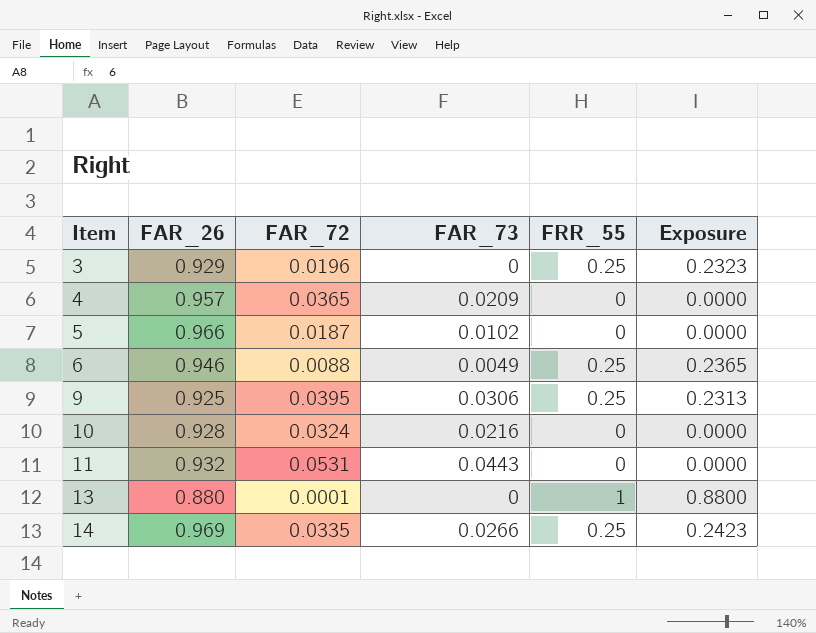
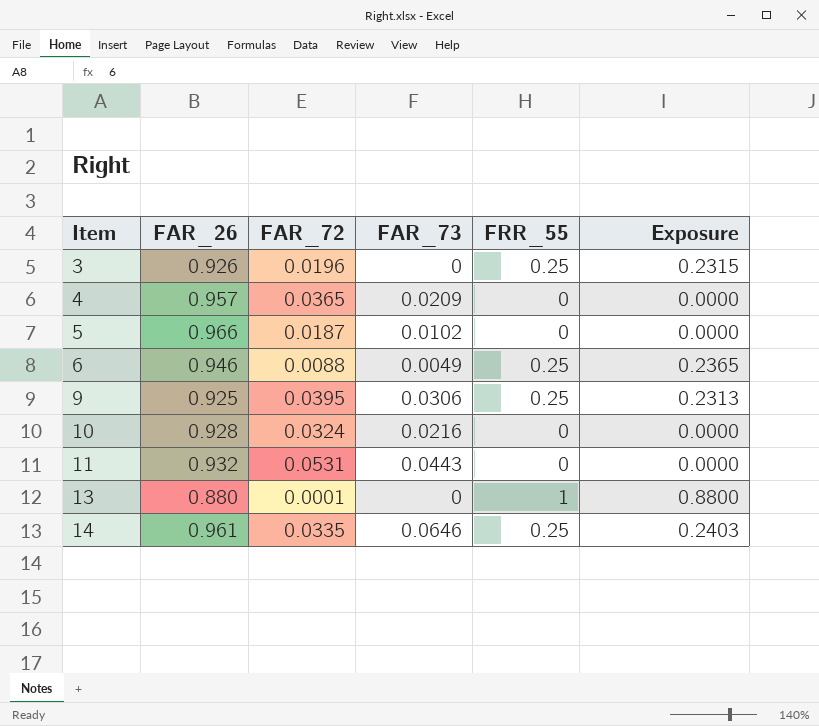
3 | FAR_26: 0.929 -> 0.926
3 | Exposure: 0.2323 -> 0.2315
14 | FAR_26: 0.969 -> 0.961
14 | FAR_73: 0.0266 -> 0.0646
14 | Exposure: 0.2423 -> 0.2403

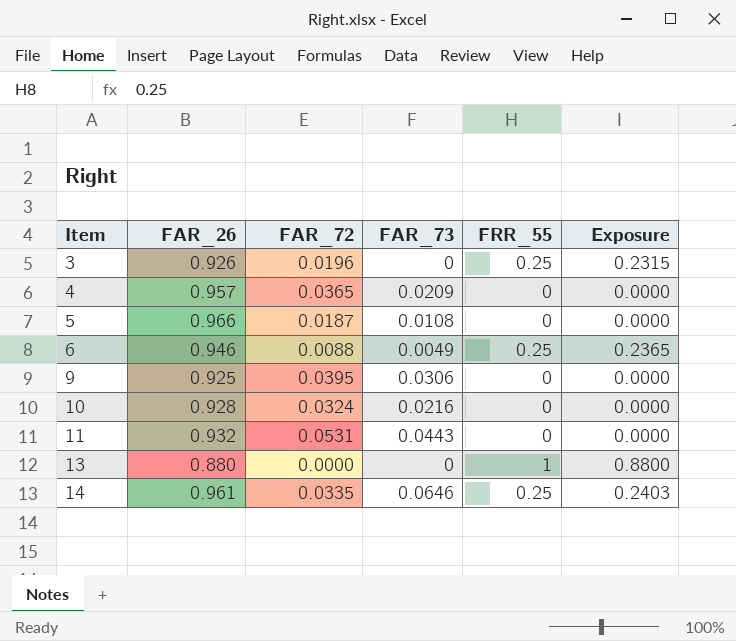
5 | FAR_73: 0.0102 -> 0.0108
9 | FRR_55: 0.25 -> 0
9 | Exposure: 0.2313 -> 0.0000
13 | FAR_72: 0.0001 -> 0.0000

